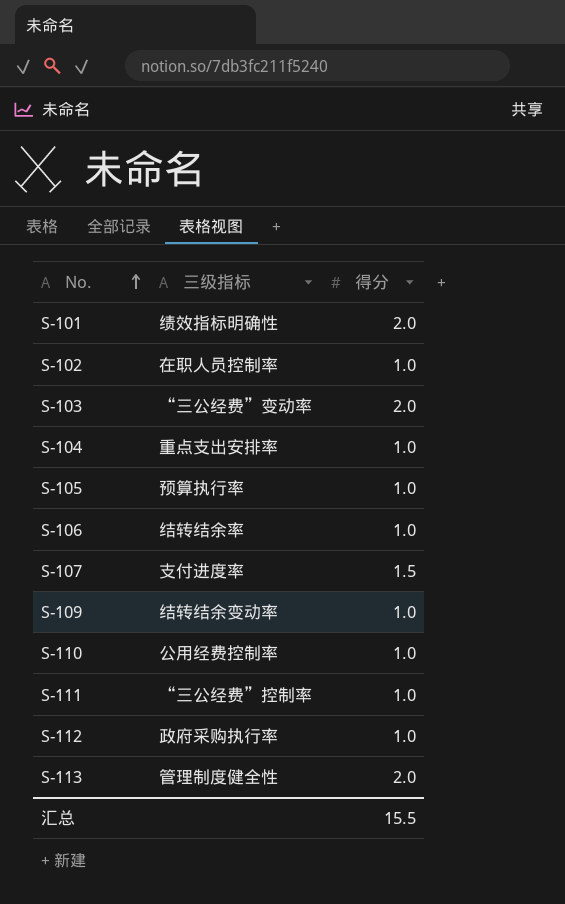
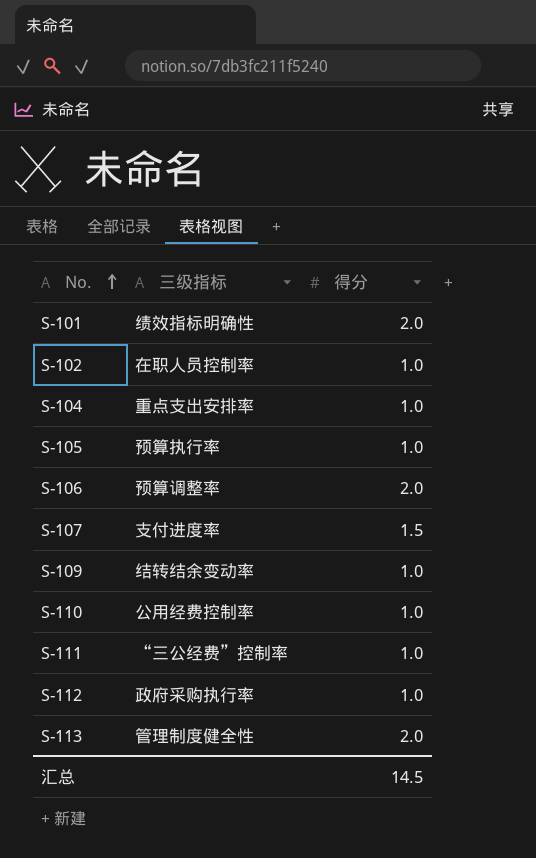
row S-103: “三公经费”变动率 | 2.0 -> none
S-106 | 三级指标: 结转结余率 -> 预算调整率
S-106 | 得分: 1.0 -> 2.0
汇总 | 得分: 15.5 -> 14.5

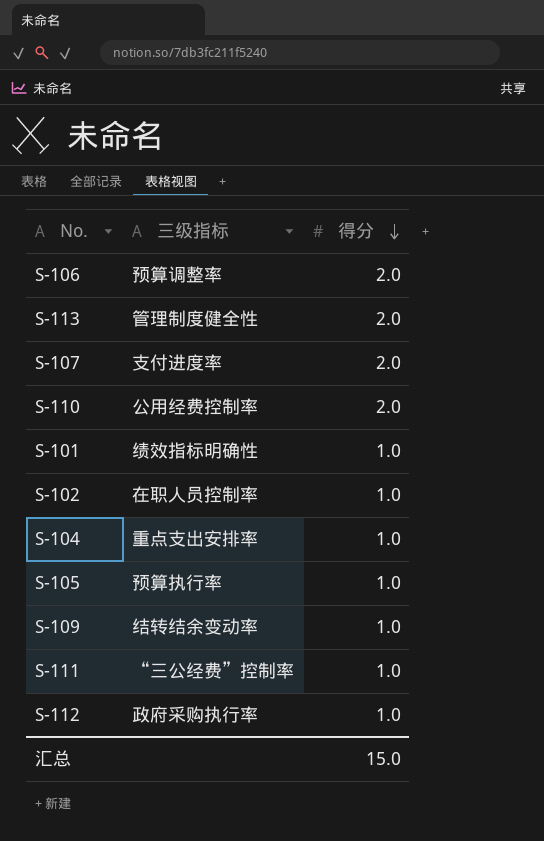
row order: No. ascending -> 得分 descending
S-107 | 得分: 1.5 -> 2.0
S-110 | 得分: 1.0 -> 2.0
S-101 | 得分: 2.0 -> 1.0
汇总 | 得分: 14.5 -> 15.0

